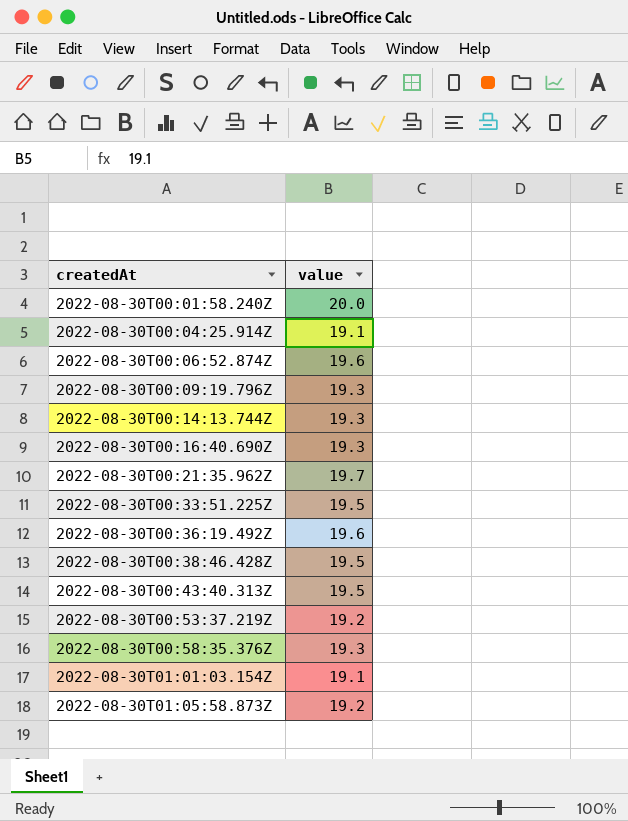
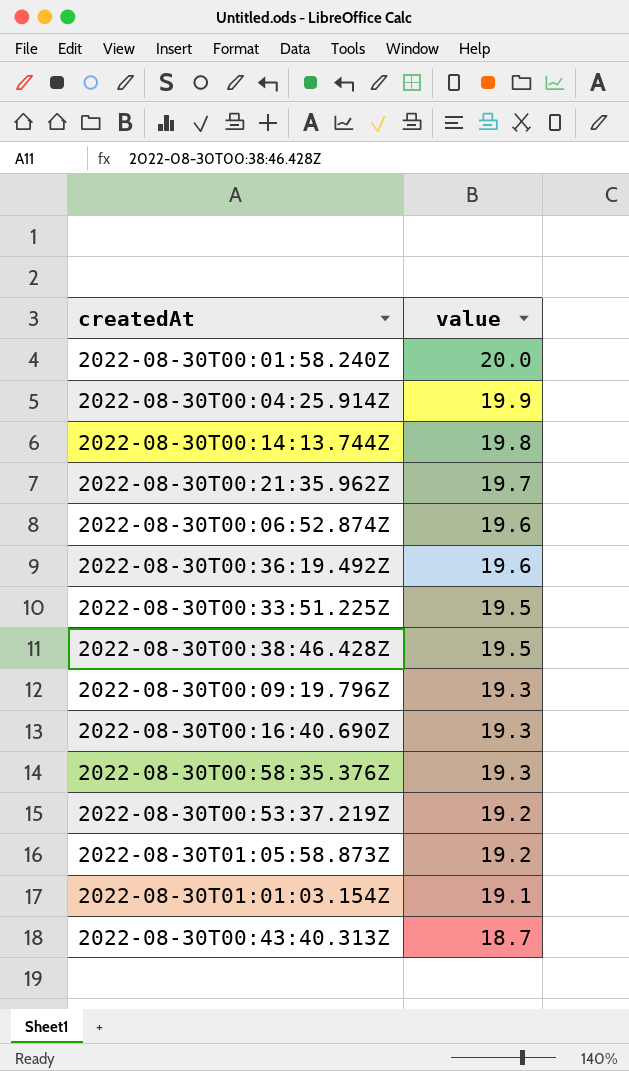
row order: createdAt ascending -> value descending
2022-08-30T00:04:25.914Z | value: 19.1 -> 19.9
2022-08-30T00:14:13.744Z | value: 19.3 -> 19.8
2022-08-30T00:43:40.313Z | value: 19.5 -> 18.7

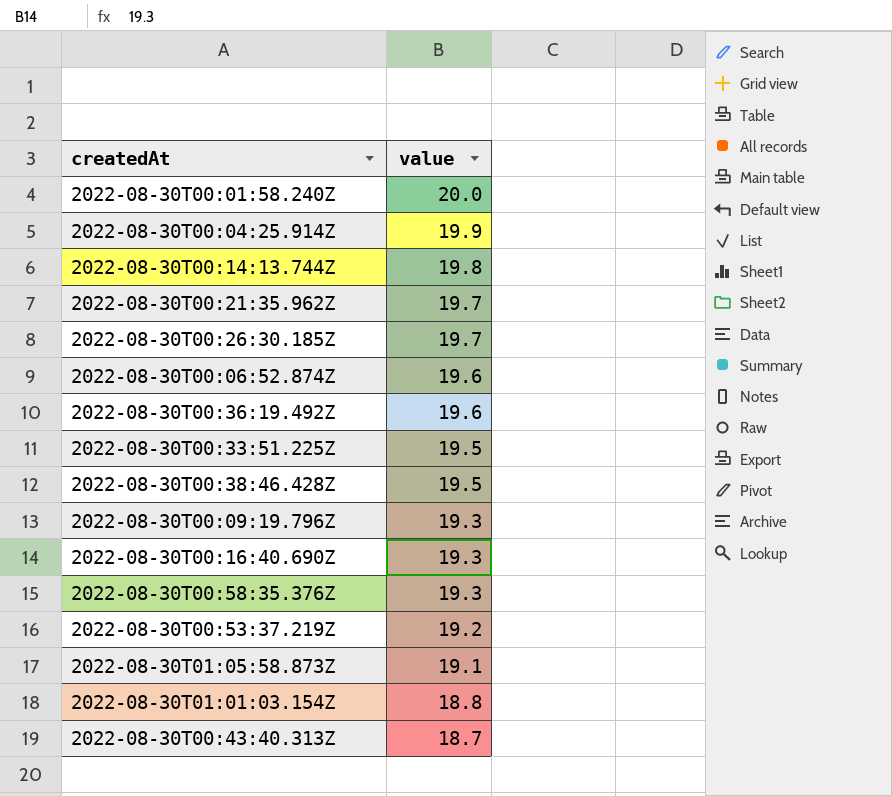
row 2022-08-30T00:26:30.185Z: none -> 19.7
2022-08-30T01:05:58.873Z | value: 19.2 -> 19.1
2022-08-30T01:01:03.154Z | value: 19.1 -> 18.8

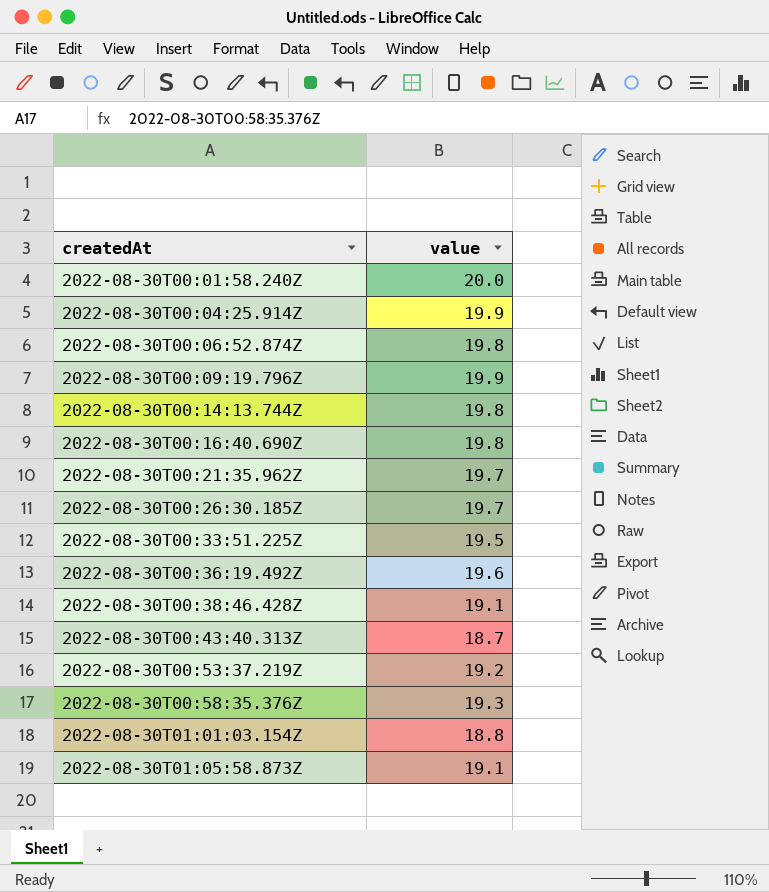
row order: value descending -> createdAt ascending
2022-08-30T00:06:52.874Z | value: 19.6 -> 19.8
2022-08-30T00:09:19.796Z | value: 19.3 -> 19.9
2022-08-30T00:16:40.690Z | value: 19.3 -> 19.8
2022-08-30T00:38:46.428Z | value: 19.5 -> 19.1

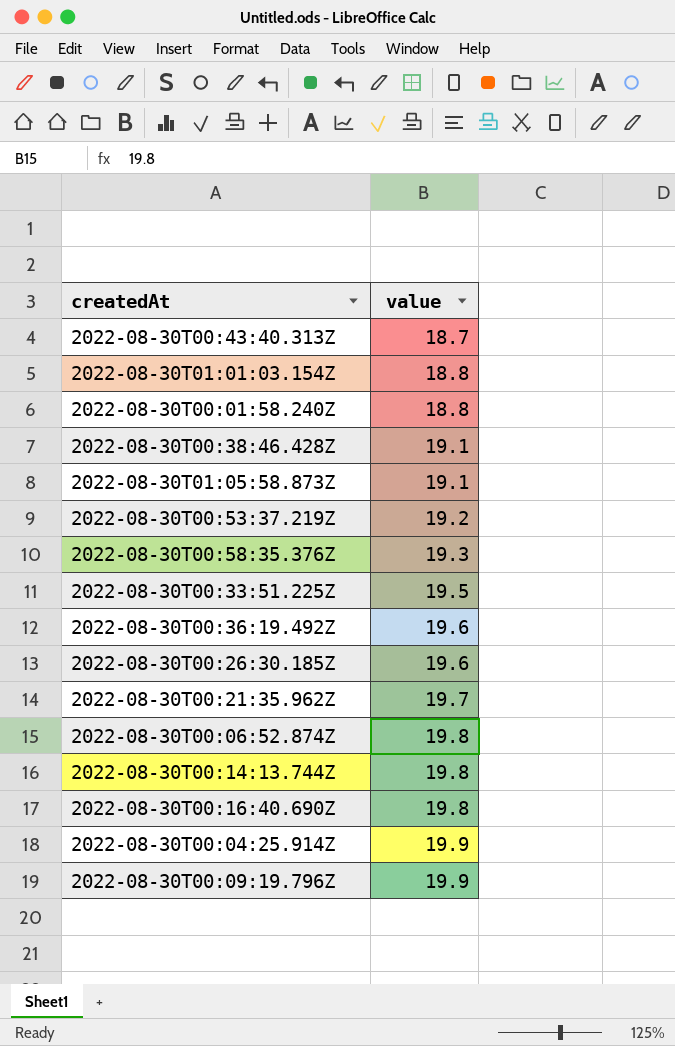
row order: createdAt ascending -> value ascending
2022-08-30T00:01:58.240Z | value: 20.0 -> 18.8
2022-08-30T00:26:30.185Z | value: 19.7 -> 19.6

